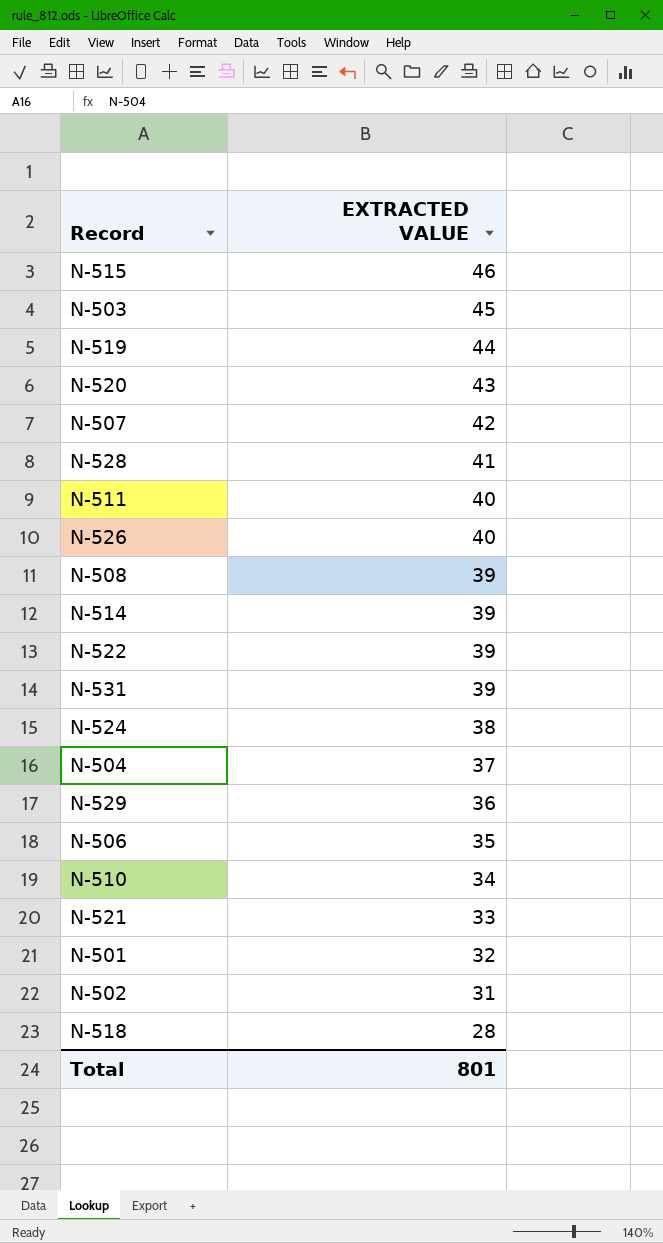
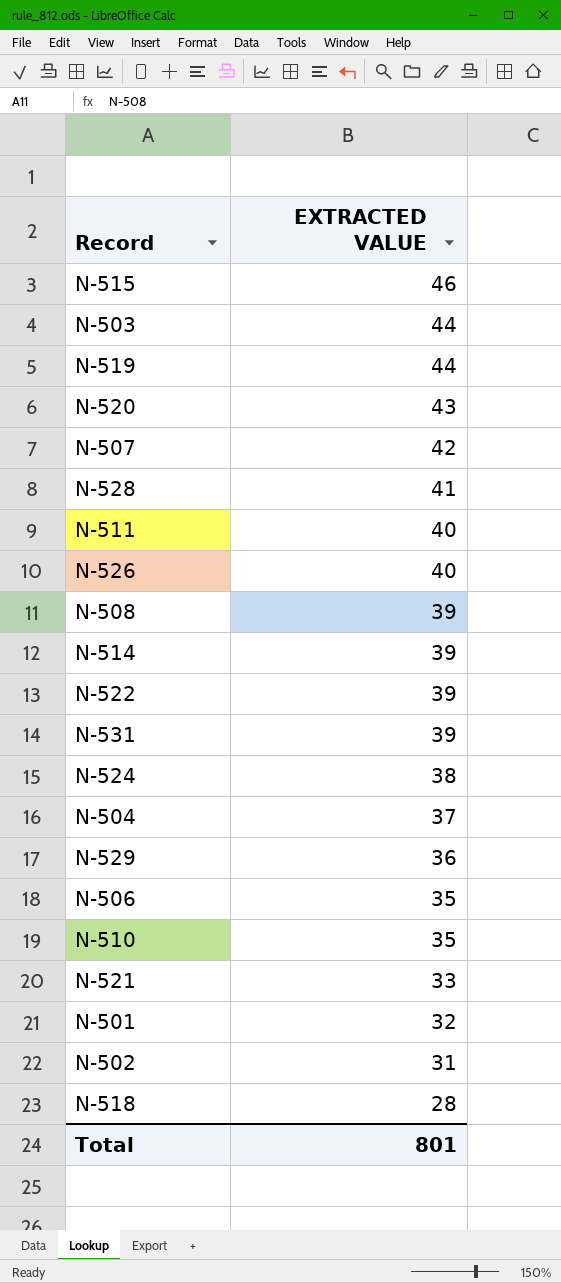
N-503 | EXTRACTED VALUE: 45 -> 44
N-510 | EXTRACTED VALUE: 34 -> 35

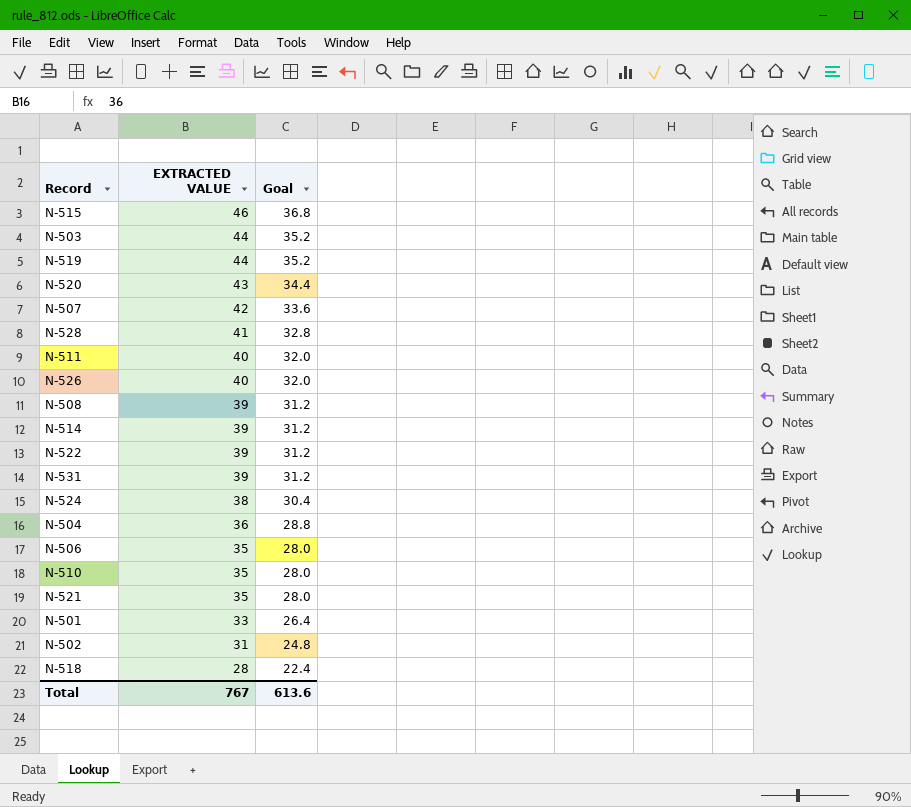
column Goal | formula: none -> [EXTRACTED VALUE] * 0.8
row N-529: 36 -> none
N-504 | EXTRACTED VALUE: 37 -> 36
N-521 | EXTRACTED VALUE: 33 -> 35
N-501 | EXTRACTED VALUE: 32 -> 33
Total | EXTRACTED VALUE: 801 -> 767

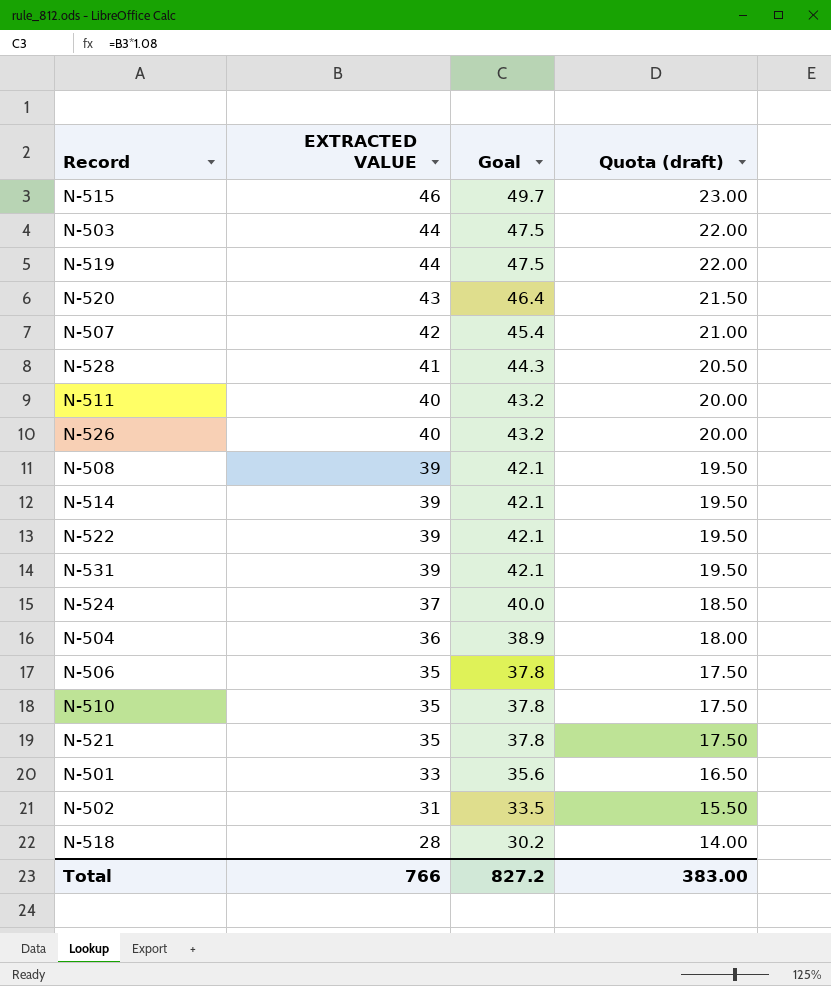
column Goal | formula: [EXTRACTED VALUE] * 0.8 -> [EXTRACTED VALUE] * 1.08
column Quota (draft) | formula: none -> [EXTRACTED VALUE] * 0.5
N-524 | EXTRACTED VALUE: 38 -> 37
Total | EXTRACTED VALUE: 767 -> 766
Total | Goal: 613.6 -> 827.2

